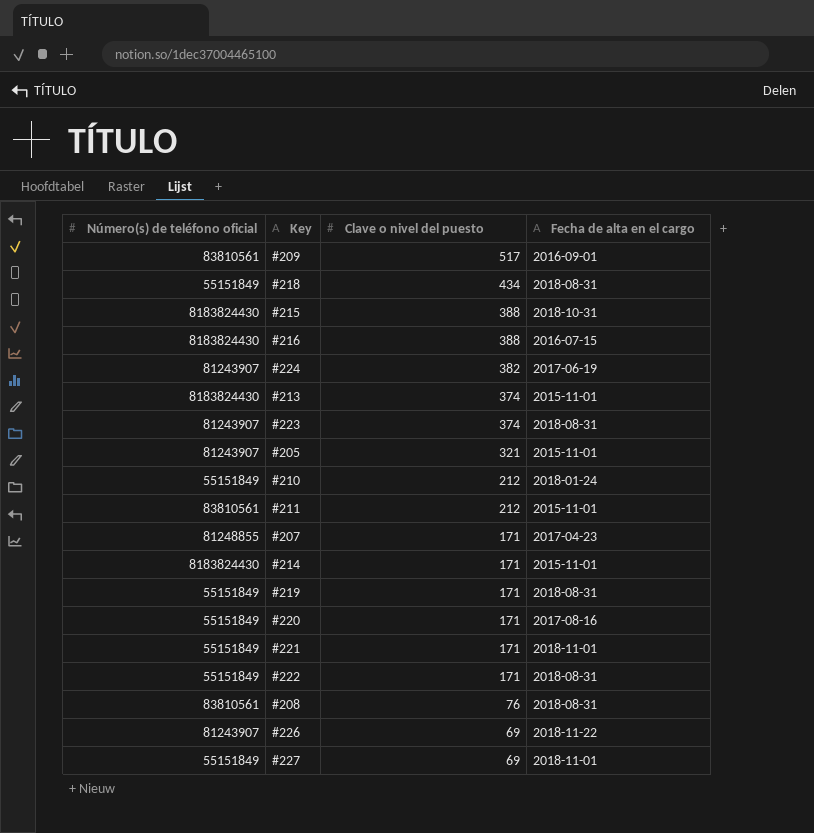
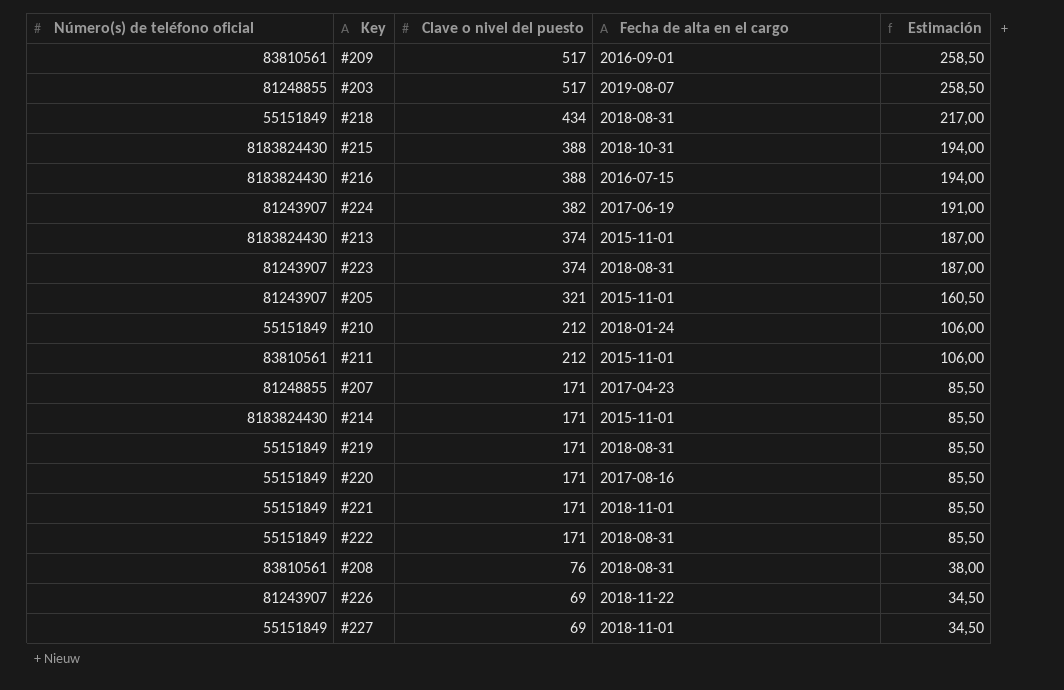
column Estimación | formula: none -> [Clave o nivel del puesto] * 0,5
row #203: none -> 81248855 | 517 | 2019-08-07 | 258,50

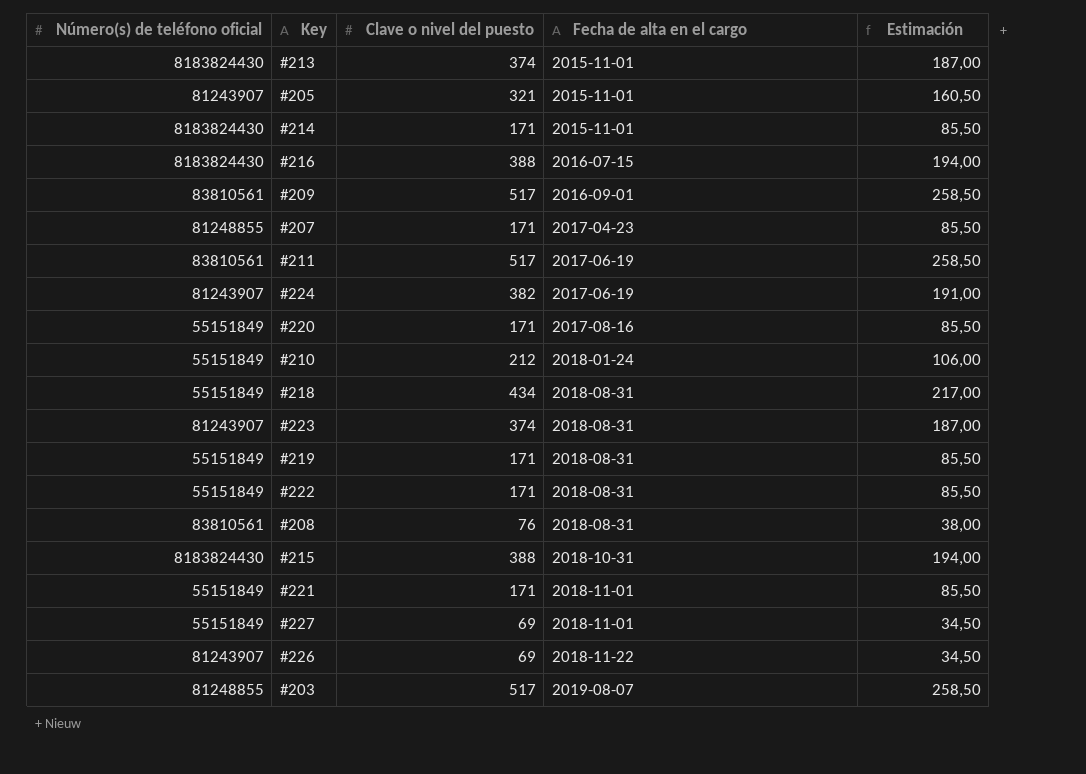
row order: Clave o nivel del puesto descending -> Fecha de alta en el cargo ascending
#211 | Clave o nivel del puesto: 212 -> 517
#211 | Fecha de alta en el cargo: 2015-11-01 -> 2017-06-19
#211 | Estimación: 106,00 -> 258,50

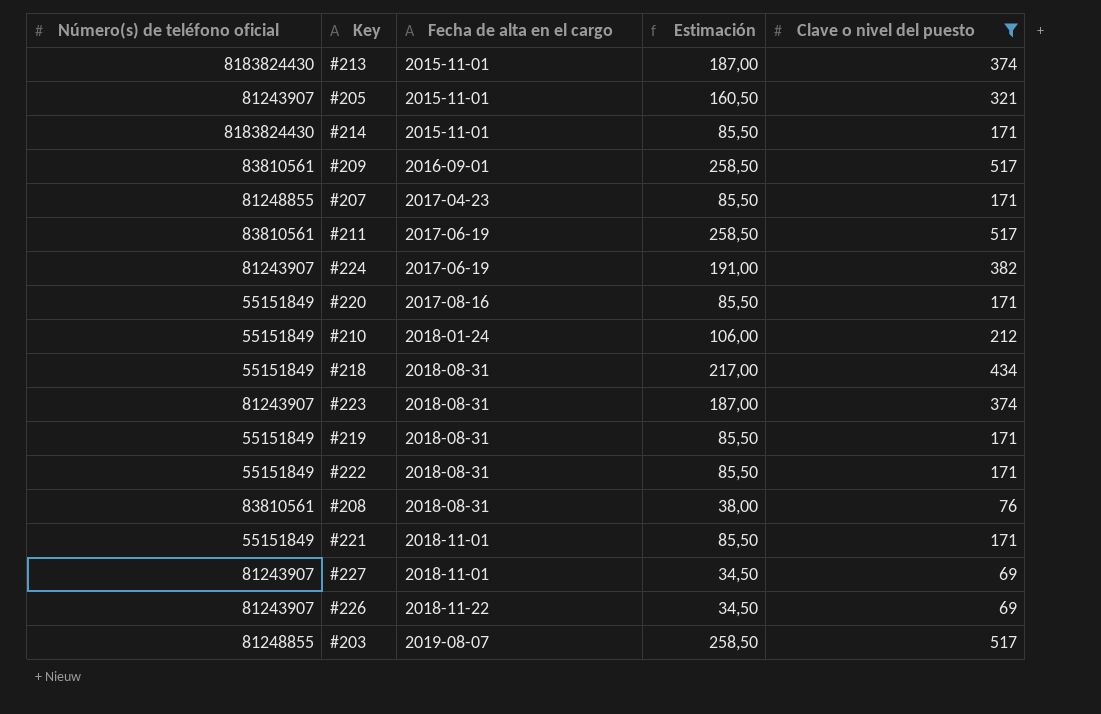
filter: none -> Clave o nivel del puesto != 388
column Clave o nivel del puesto | position: 3 -> 5
#227 | Número(s) de teléfono oficial: 55151849 -> 81243907

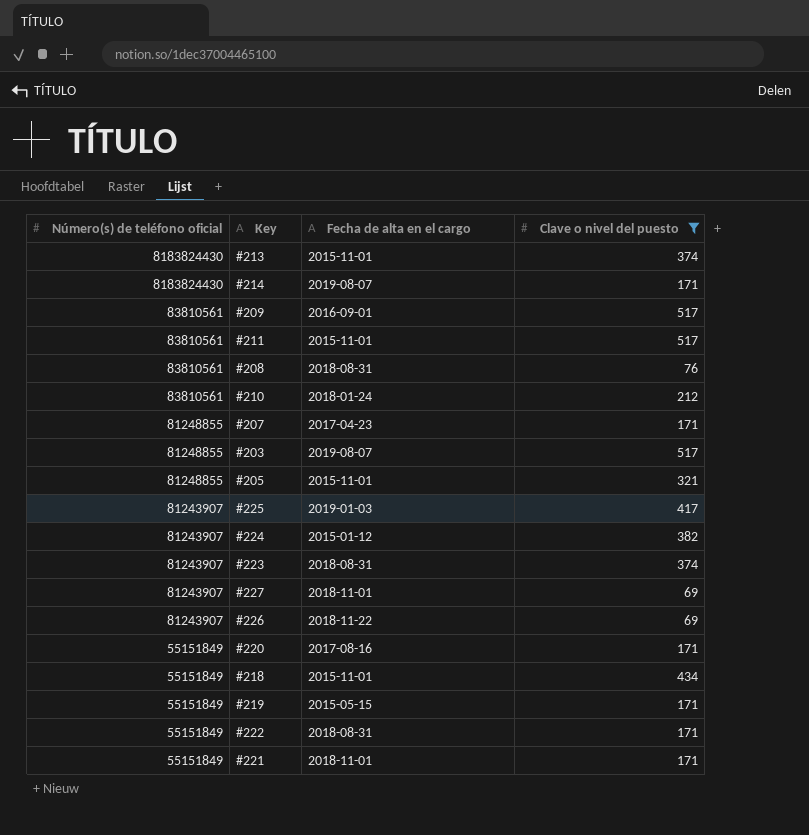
row order: Fecha de alta en el cargo ascending -> Número(s) de teléfono oficial descending
column Estimación | formula: [Clave o nivel del puesto] * 0,5 -> none
#214 | Fecha de alta en el cargo: 2015-11-01 -> 2019-08-07
#211 | Fecha de alta en el cargo: 2017-06-19 -> 2015-11-01
#210 | Número(s) de teléfono oficial: 55151849 -> 83810561
#205 | Número(s) de teléfono oficial: 81243907 -> 81248855
row #225: none -> 81243907 | 2019-01-03 | 417
#224 | Fecha de alta en el cargo: 2017-06-19 -> 2015-01-12
#218 | Fecha de alta en el cargo: 2018-08-31 -> 2015-11-01
#219 | Fecha de alta en el cargo: 2018-08-31 -> 2015-05-15

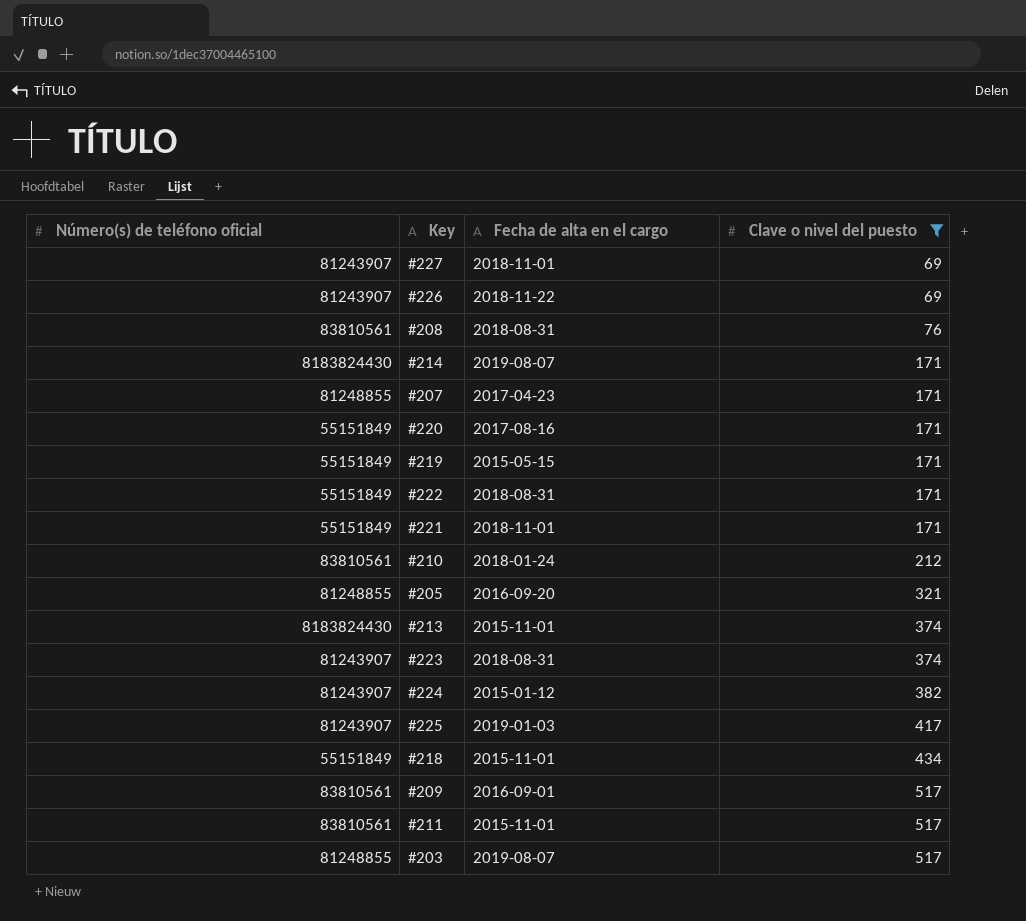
row order: Número(s) de teléfono oficial descending -> Clave o nivel del puesto ascending
#205 | Fecha de alta en el cargo: 2015-11-01 -> 2016-09-20

